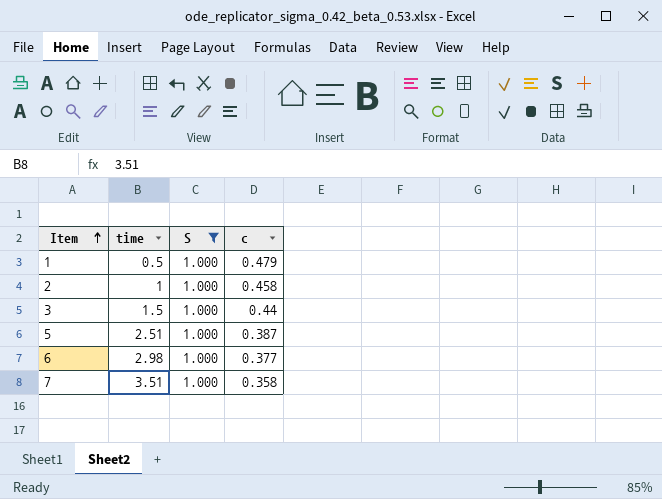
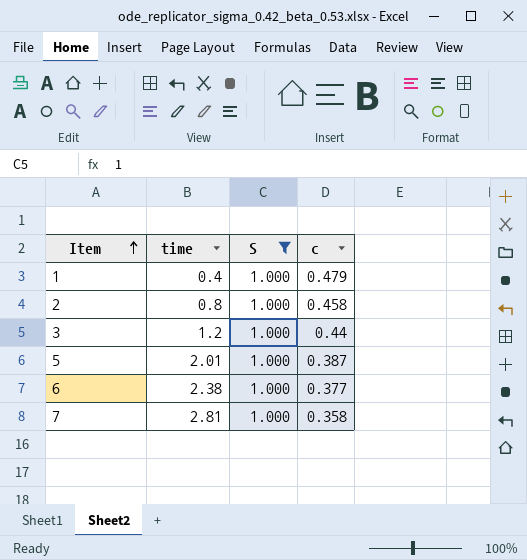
1 | time: 0.5 -> 0.4
2 | time: 1 -> 0.8
3 | time: 1.5 -> 1.2
5 | time: 2.51 -> 2.01
6 | time: 2.98 -> 2.38
7 | time: 3.51 -> 2.81

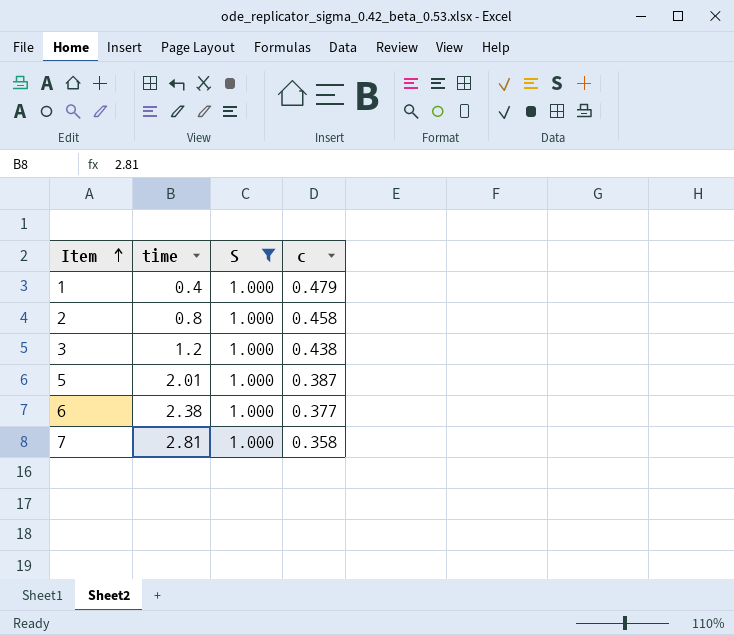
3 | c: 0.44 -> 0.438

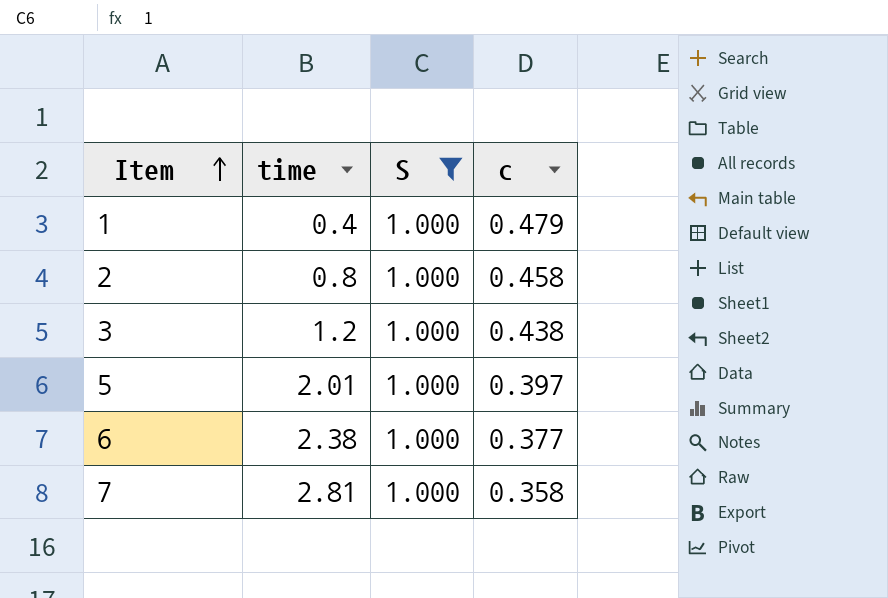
5 | c: 0.387 -> 0.397

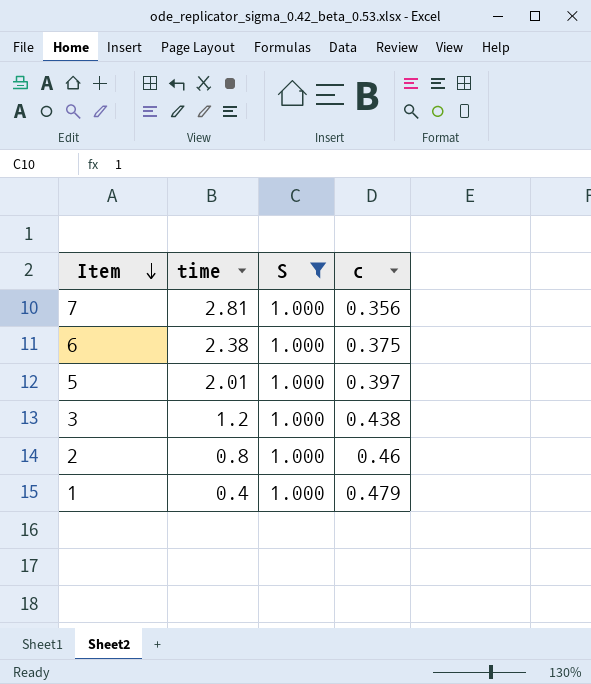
row order: Item ascending -> Item descending
7 | c: 0.358 -> 0.356
6 | c: 0.377 -> 0.375
2 | c: 0.458 -> 0.46

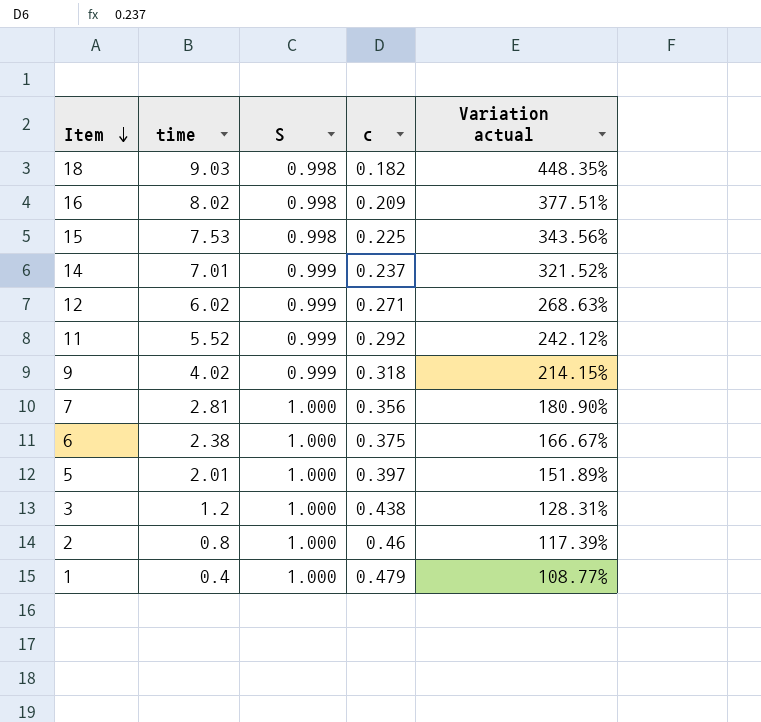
filter: S = 1.000 -> none
column Variation actual | formula: none -> ([S] - [c]) / [c]

